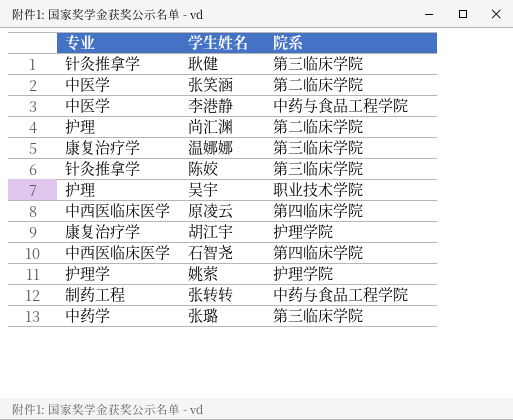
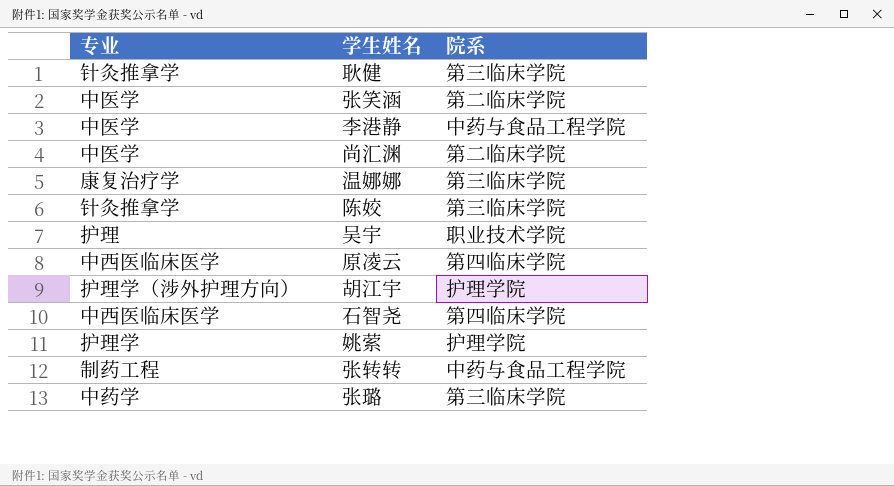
尚汇渊 | 专业: 护理 -> 中医学
胡江宇 | 专业: 康复治疗学 -> 护理学（涉外护理方向）

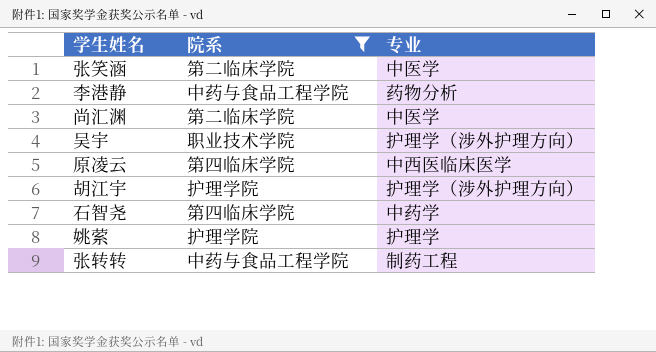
filter: none -> 院系 != 第三临床学院
column 专业 | position: 1 -> 3
李港静 | 专业: 中医学 -> 药物分析
吴宇 | 专业: 护理 -> 护理学（涉外护理方向）
石智尧 | 专业: 中西医临床医学 -> 中药学

